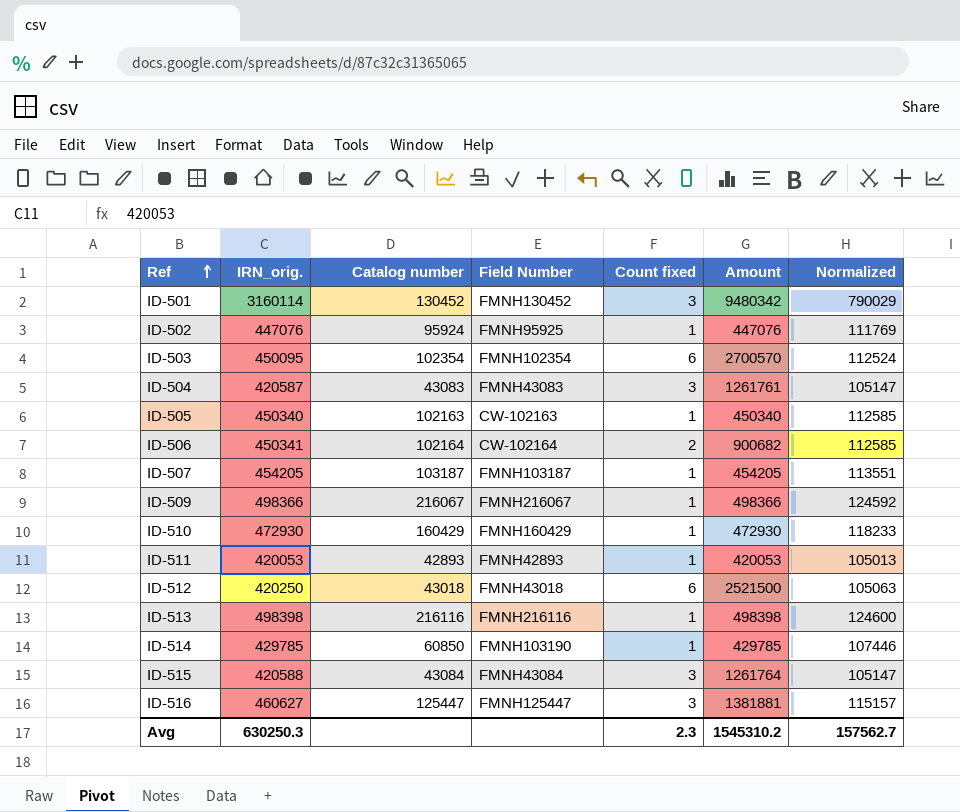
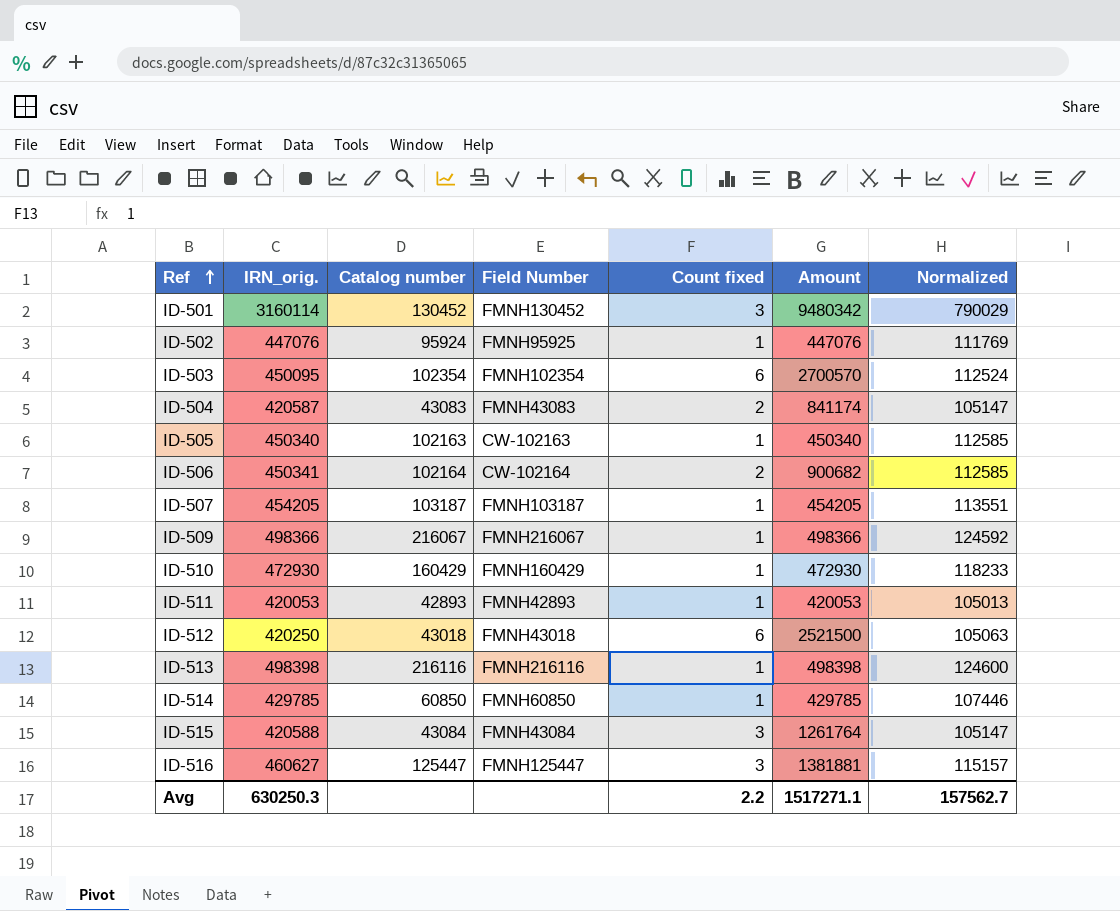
ID-504 | Count fixed: 3 -> 2
ID-504 | Amount: 1261761 -> 841174
ID-514 | Field Number: FMNH103190 -> FMNH60850
Avg | Count fixed: 2.3 -> 2.2
Avg | Amount: 1545310.2 -> 1517271.1

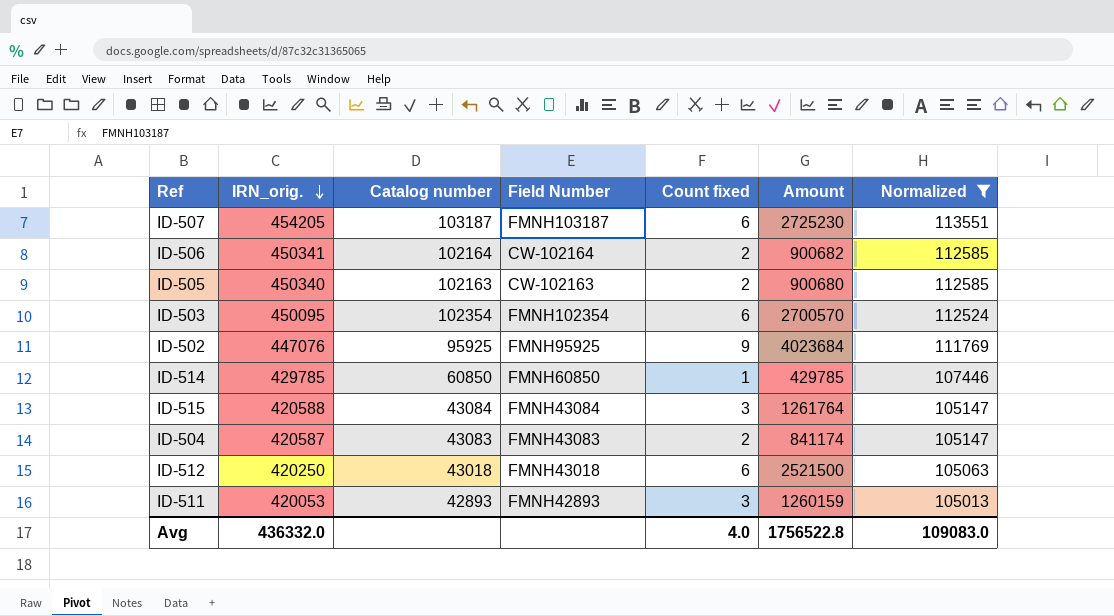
filter: none -> Normalized <= 113551
row order: Ref ascending -> IRN_orig. descending
ID-507 | Count fixed: 1 -> 6
ID-507 | Amount: 454205 -> 2725230
ID-505 | Count fixed: 1 -> 2
ID-505 | Amount: 450340 -> 900680
ID-502 | Catalog number: 95924 -> 95925
ID-502 | Count fixed: 1 -> 9
ID-502 | Amount: 447076 -> 4023684
ID-511 | Count fixed: 1 -> 3
ID-511 | Amount: 420053 -> 1260159
Avg | IRN_orig.: 630250.3 -> 436332.0
Avg | Count fixed: 2.2 -> 4.0
Avg | Amount: 1517271.1 -> 1756522.8
Avg | Normalized: 157562.7 -> 109083.0

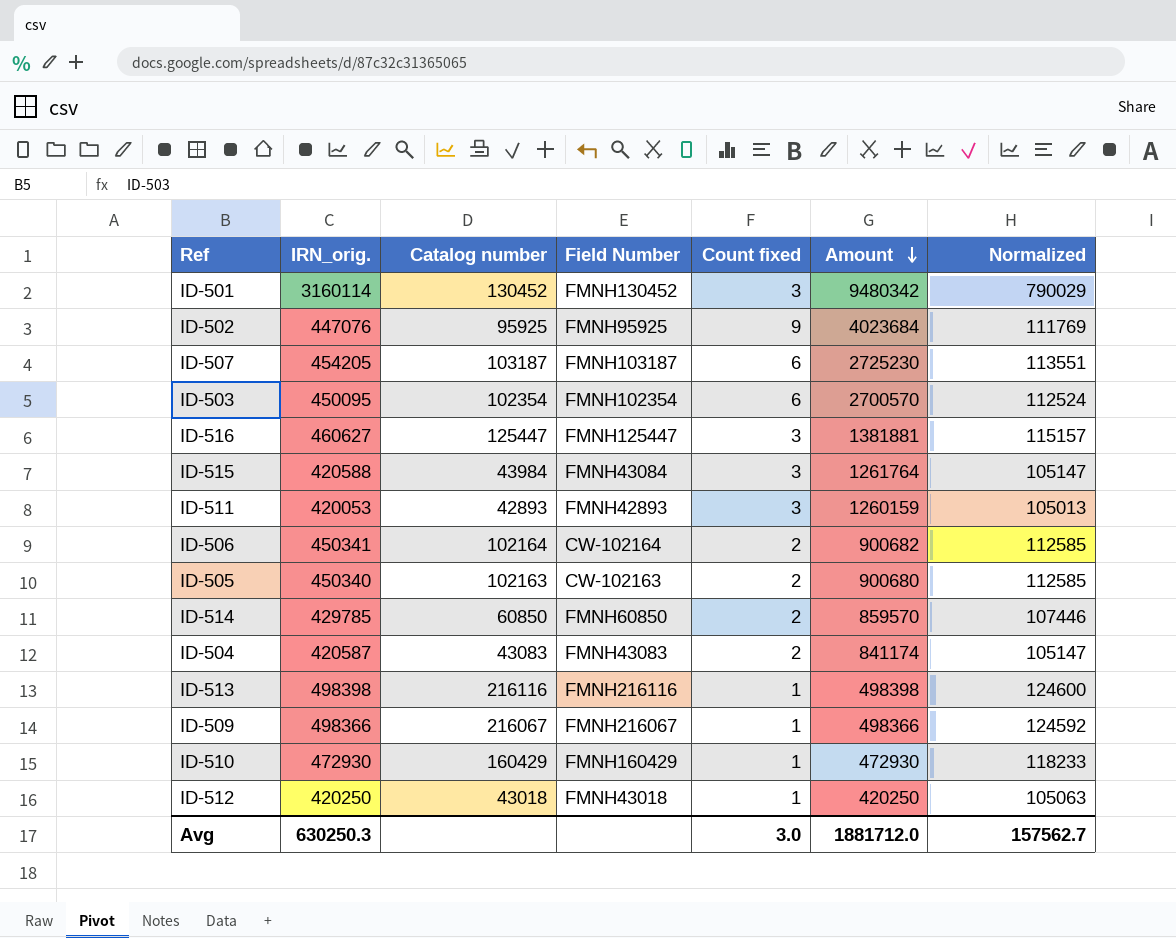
filter: Normalized <= 113551 -> none
row order: IRN_orig. descending -> Amount descending
ID-515 | Catalog number: 43084 -> 43984
ID-514 | Count fixed: 1 -> 2
ID-514 | Amount: 429785 -> 859570
ID-512 | Count fixed: 6 -> 1
ID-512 | Amount: 2521500 -> 420250
Avg | IRN_orig.: 436332.0 -> 630250.3
Avg | Count fixed: 4.0 -> 3.0
Avg | Amount: 1756522.8 -> 1881712.0
Avg | Normalized: 109083.0 -> 157562.7

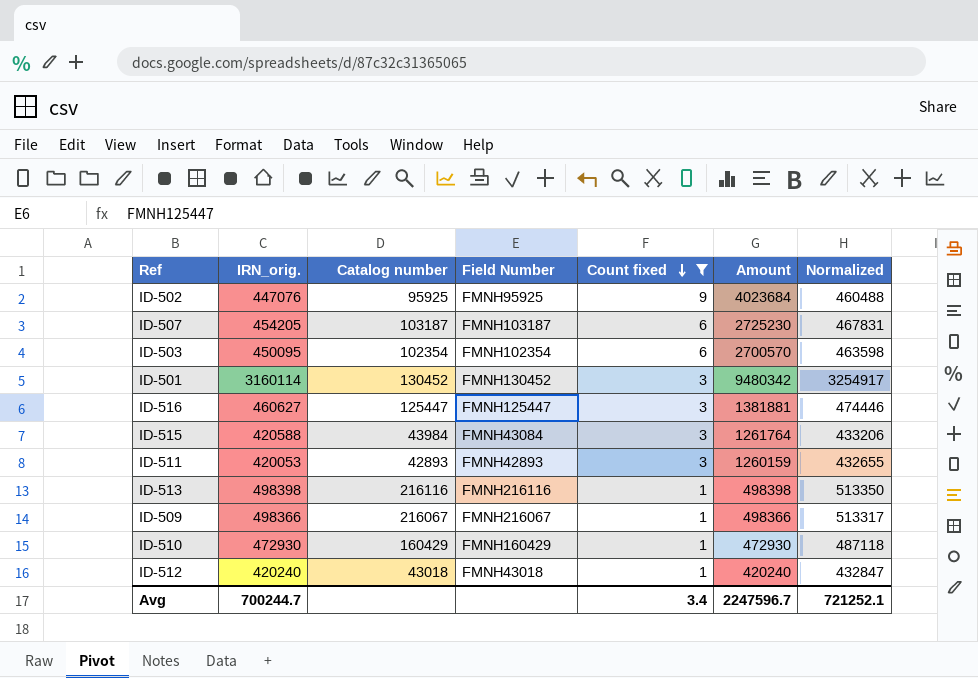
filter: none -> Count fixed != 2
row order: Amount descending -> Count fixed descending
column Normalized | formula: [IRN_orig.] * 0.25 -> [IRN_orig.] * 1.03
ID-512 | IRN_orig.: 420250 -> 420240
ID-512 | Amount: 420250 -> 420240
Avg | IRN_orig.: 630250.3 -> 700244.7
Avg | Count fixed: 3.0 -> 3.4
Avg | Amount: 1881712.0 -> 2247596.7
Avg | Normalized: 157562.7 -> 721252.1

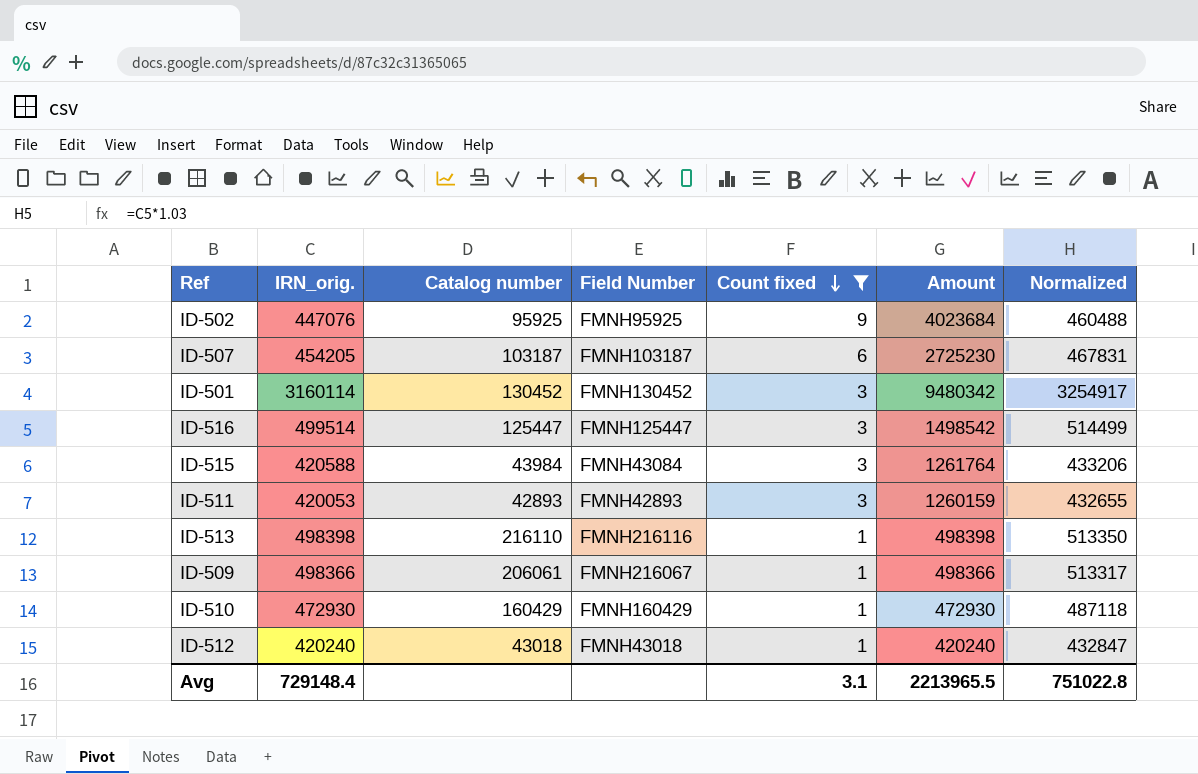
row ID-503: 450095 | 102354 | FMNH102354 | 6 | 2700570 | 463598 -> none
ID-516 | IRN_orig.: 460627 -> 499514
ID-516 | Amount: 1381881 -> 1498542
ID-516 | Normalized: 474446 -> 514499
ID-513 | Catalog number: 216116 -> 216110
ID-509 | Catalog number: 216067 -> 206061
Avg | IRN_orig.: 700244.7 -> 729148.4
Avg | Count fixed: 3.4 -> 3.1
Avg | Amount: 2247596.7 -> 2213965.5
Avg | Normalized: 721252.1 -> 751022.8

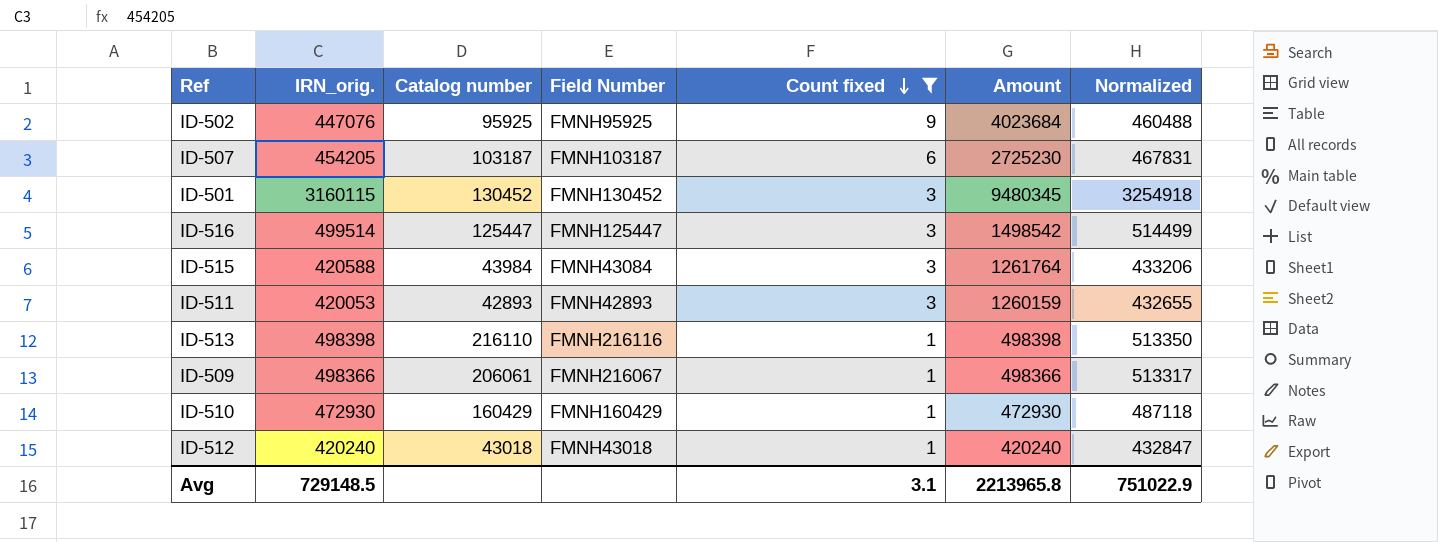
ID-501 | IRN_orig.: 3160114 -> 3160115
ID-501 | Amount: 9480342 -> 9480345
ID-501 | Normalized: 3254917 -> 3254918
Avg | IRN_orig.: 729148.4 -> 729148.5
Avg | Amount: 2213965.5 -> 2213965.8
Avg | Normalized: 751022.8 -> 751022.9

